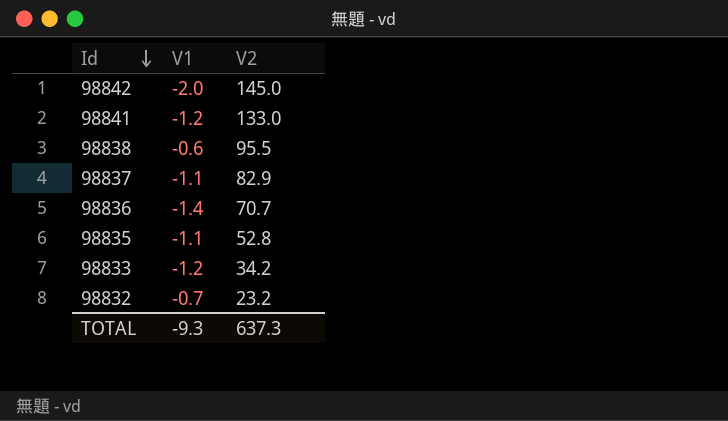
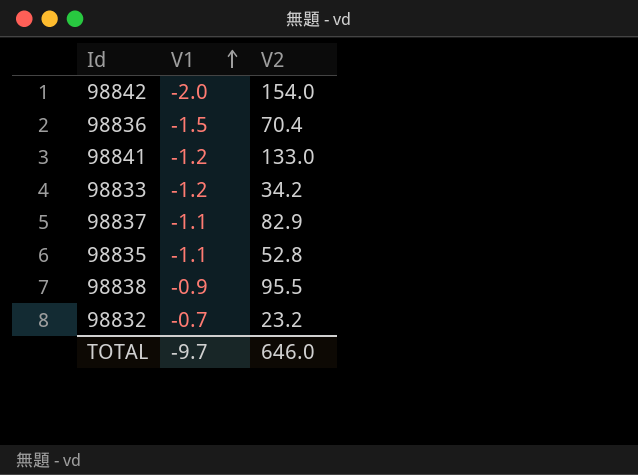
row order: Id descending -> V1 ascending
98842 | V2: 145.0 -> 154.0
98836 | V1: -1.4 -> -1.5
98836 | V2: 70.7 -> 70.4
98838 | V1: -0.6 -> -0.9
TOTAL | V1: -9.3 -> -9.7
TOTAL | V2: 637.3 -> 646.0

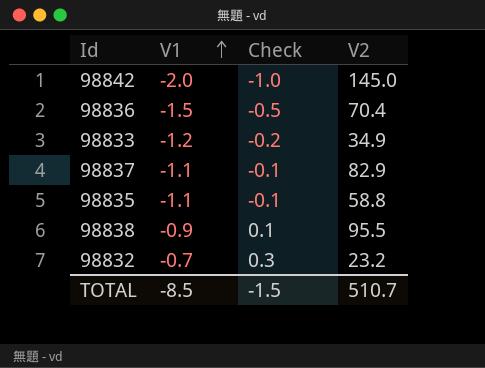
column Check | formula: none -> [V1] + 1
row 98841: -1.2 | 133.0 -> none
98842 | V2: 154.0 -> 145.0
98833 | V2: 34.2 -> 34.9
98835 | V2: 52.8 -> 58.8
TOTAL | V1: -9.7 -> -8.5
TOTAL | V2: 646.0 -> 510.7

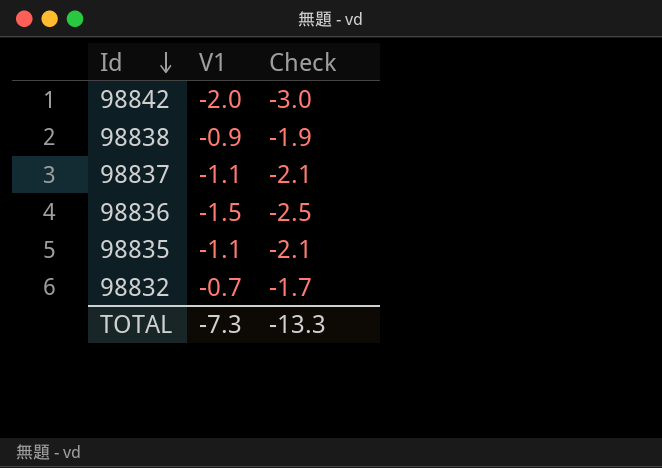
row order: V1 ascending -> Id descending
column V2 | position: 4 -> none
column Check | formula: [V1] + 1 -> [V1] - 1
row 98833: -1.2 | -0.2 | 34.9 -> none
TOTAL | V1: -8.5 -> -7.3
TOTAL | Check: -1.5 -> -13.3

